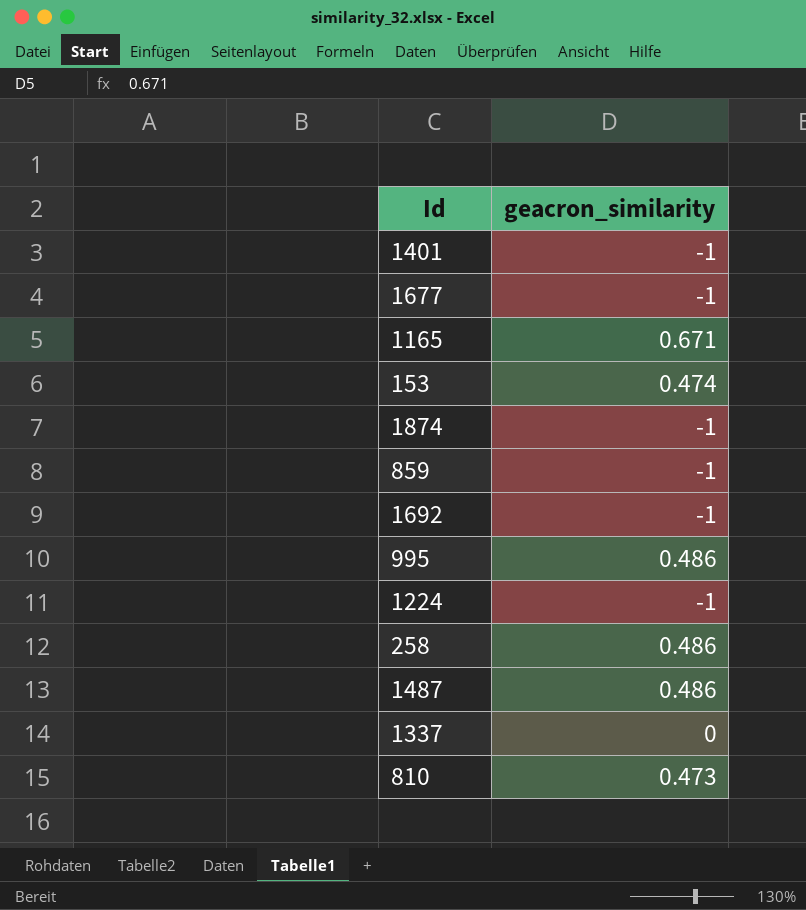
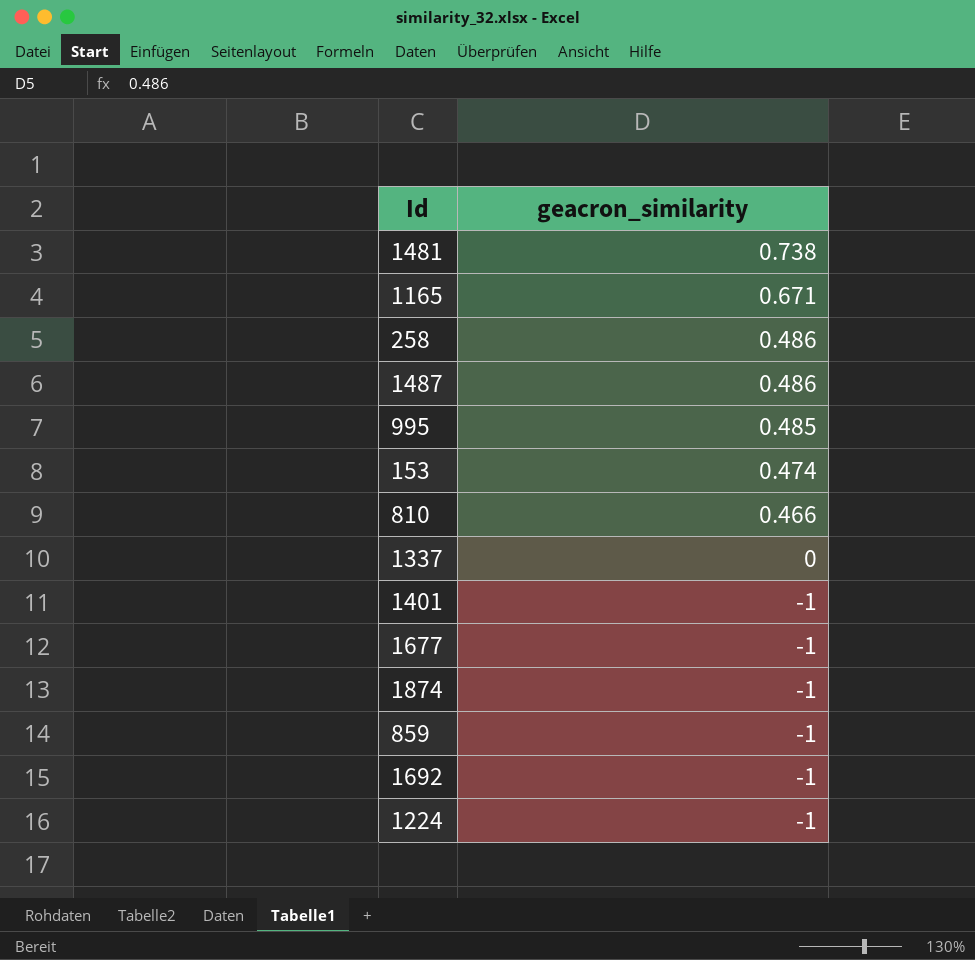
row order: none -> geacron_similarity descending
row 1481: none -> 0.738
995 | geacron_similarity: 0.486 -> 0.485
810 | geacron_similarity: 0.473 -> 0.466

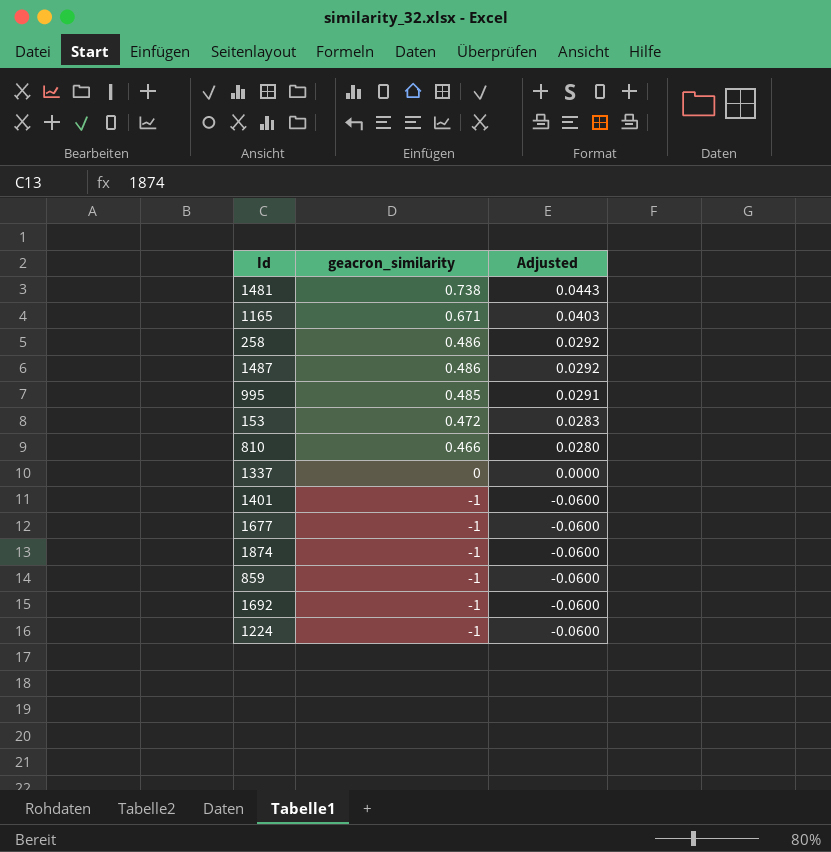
column Adjusted | formula: none -> [geacron_similarity] * 0.06
153 | geacron_similarity: 0.474 -> 0.472

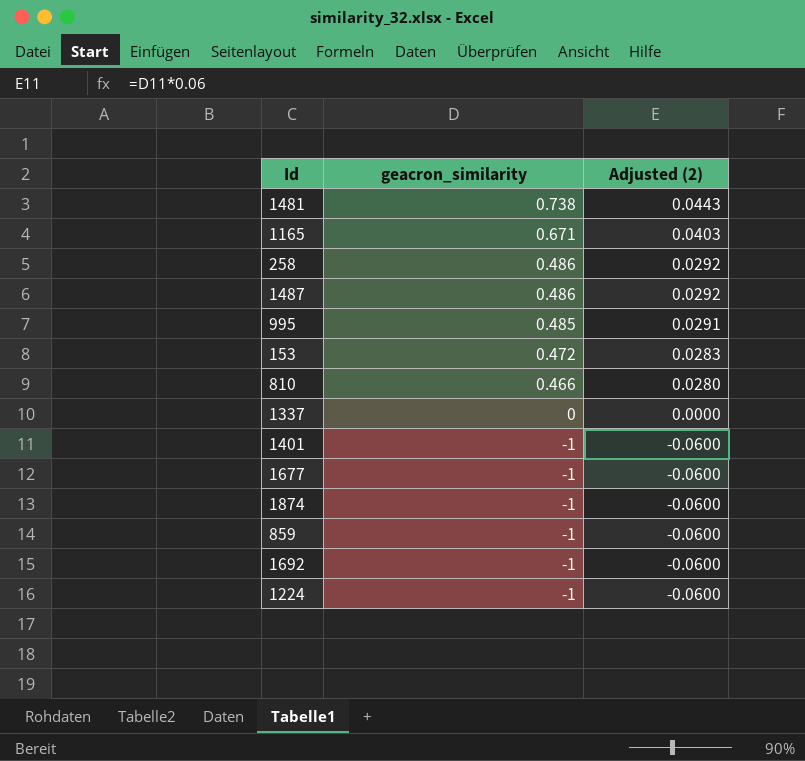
column name: Adjusted -> Adjusted (2)

